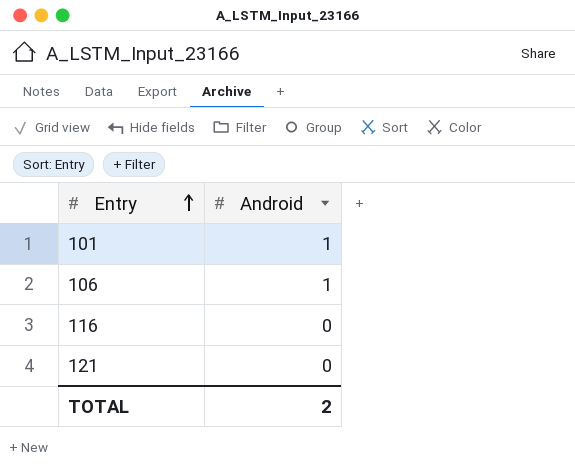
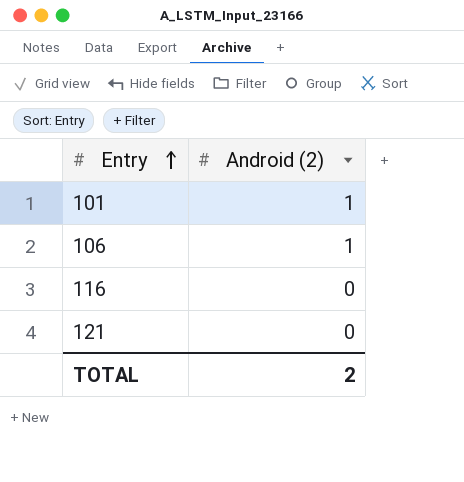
column name: Android -> Android (2)

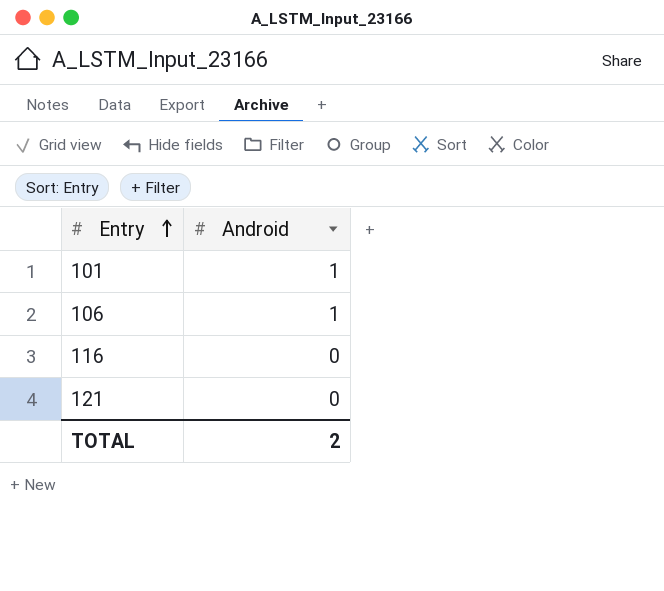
column name: Android (2) -> Android

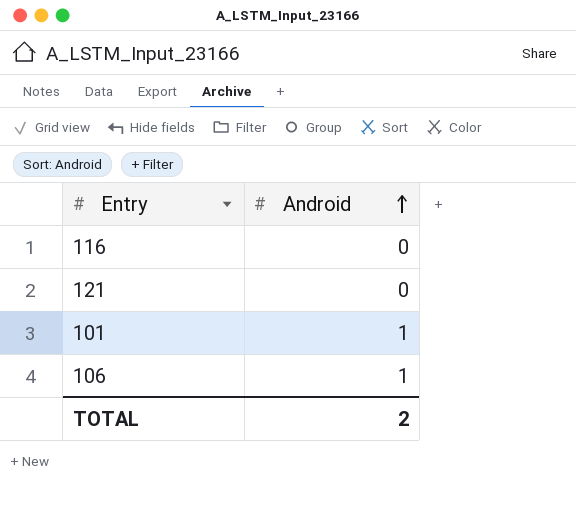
row order: Entry ascending -> Android ascending

